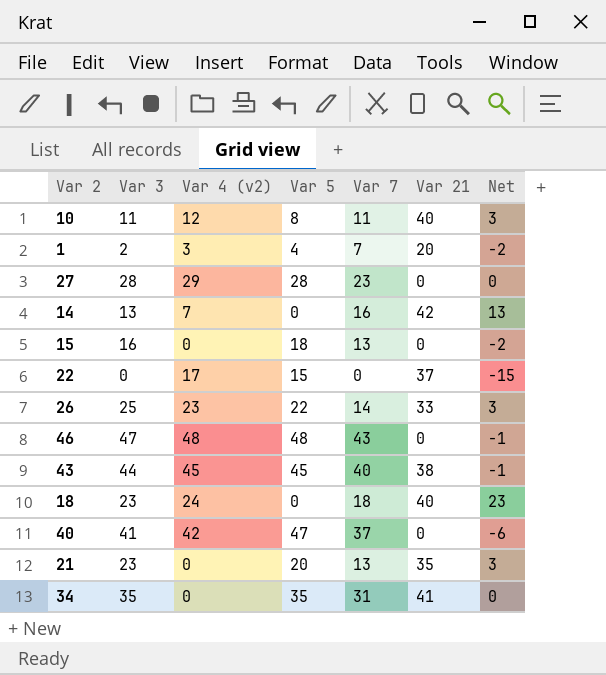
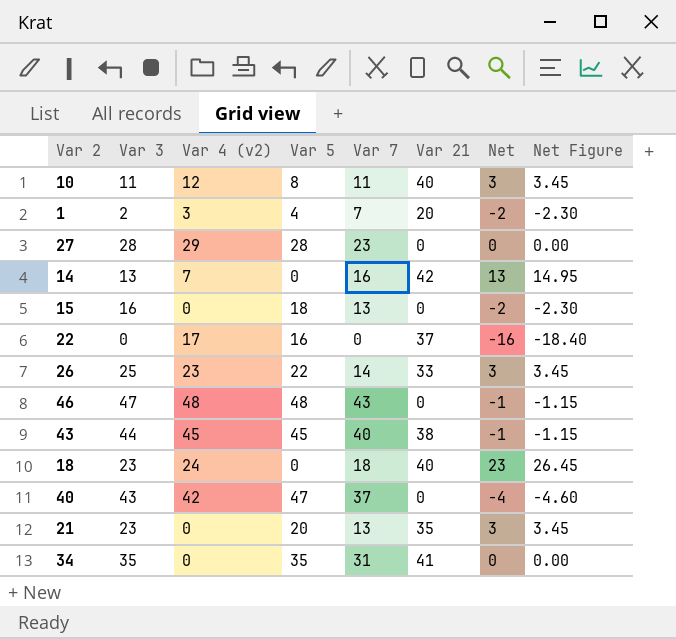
column Net Figure | formula: none -> [Net] * 1.15
22 | Var 5: 15 -> 16
22 | Net: -15 -> -16
40 | Var 3: 41 -> 43
40 | Net: -6 -> -4

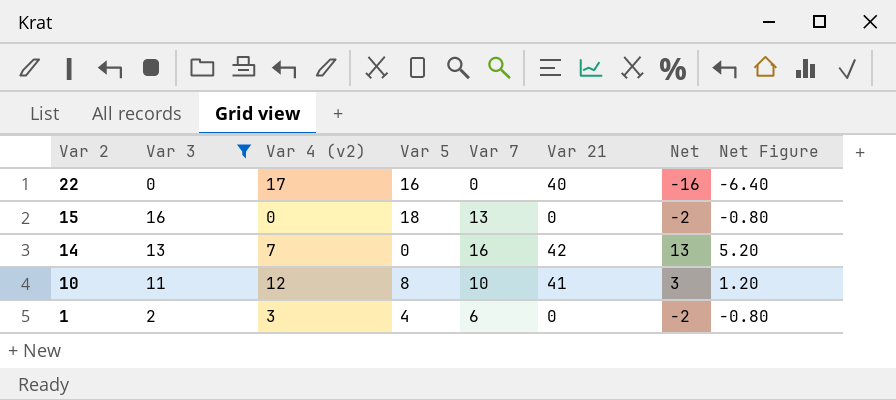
filter: none -> Var 3 <= 16
row order: none -> Var 2 descending
column Net Figure | formula: [Net] * 1.15 -> [Net] * 0.4
22 | Var 21: 37 -> 40
10 | Var 7: 11 -> 10
10 | Var 21: 40 -> 41
1 | Var 7: 7 -> 6
1 | Var 21: 20 -> 0

